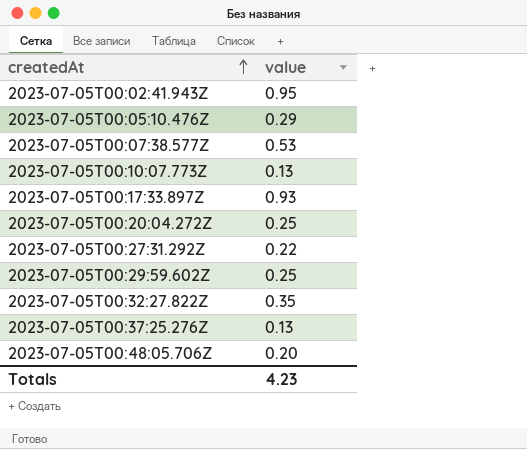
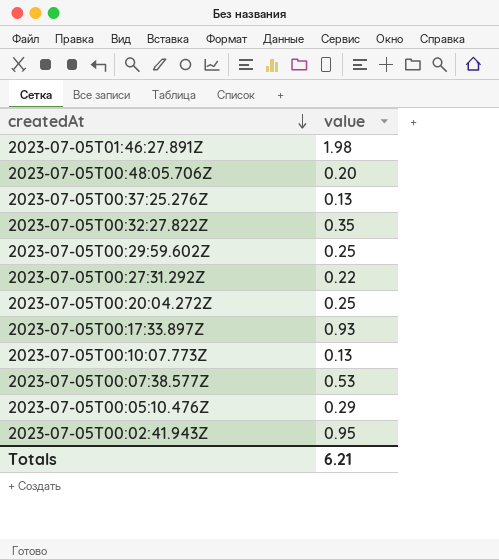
row order: createdAt ascending -> createdAt descending
row 2023-07-05T01:46:27.891Z: none -> 1.98
Totals | value: 4.23 -> 6.21

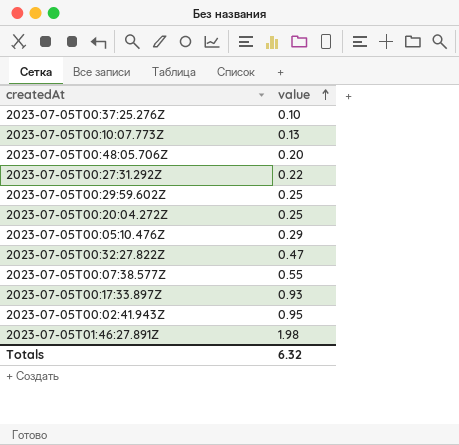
row order: createdAt descending -> value ascending
2023-07-05T00:37:25.276Z | value: 0.13 -> 0.10
2023-07-05T00:32:27.822Z | value: 0.35 -> 0.47
2023-07-05T00:07:38.577Z | value: 0.53 -> 0.55
Totals | value: 6.21 -> 6.32

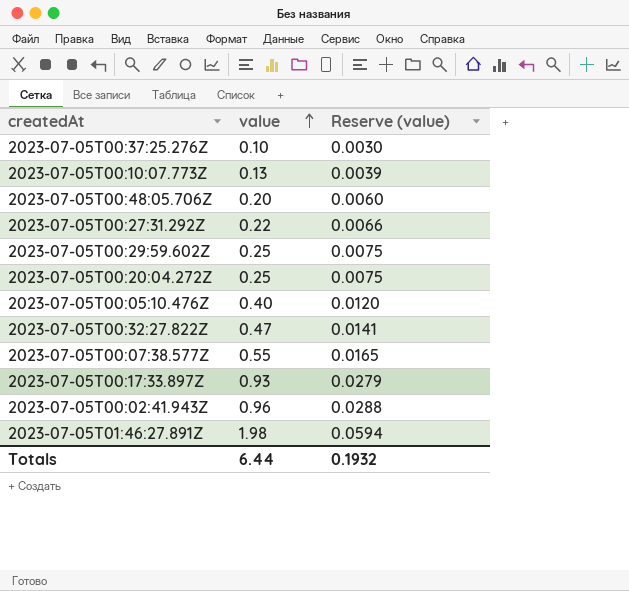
column Reserve (value) | formula: none -> [value] * 0.03
2023-07-05T00:05:10.476Z | value: 0.29 -> 0.40
2023-07-05T00:02:41.943Z | value: 0.95 -> 0.96
Totals | value: 6.32 -> 6.44

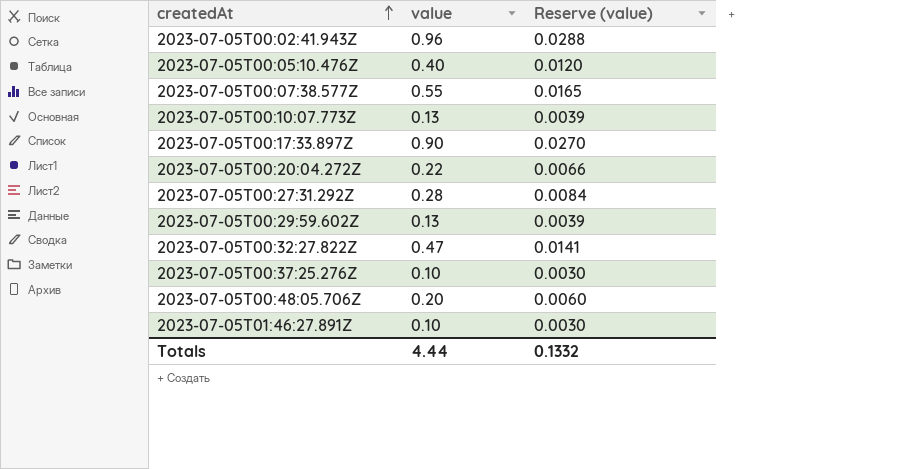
row order: value ascending -> createdAt ascending
2023-07-05T00:17:33.897Z | value: 0.93 -> 0.90
2023-07-05T00:17:33.897Z | Reserve (value): 0.0279 -> 0.0270
2023-07-05T00:20:04.272Z | value: 0.25 -> 0.22
2023-07-05T00:20:04.272Z | Reserve (value): 0.0075 -> 0.0066
2023-07-05T00:27:31.292Z | value: 0.22 -> 0.28
2023-07-05T00:27:31.292Z | Reserve (value): 0.0066 -> 0.0084
2023-07-05T00:29:59.602Z | value: 0.25 -> 0.13
2023-07-05T00:29:59.602Z | Reserve (value): 0.0075 -> 0.0039
2023-07-05T01:46:27.891Z | value: 1.98 -> 0.10
2023-07-05T01:46:27.891Z | Reserve (value): 0.0594 -> 0.0030
Totals | value: 6.44 -> 4.44
Totals | Reserve (value): 0.1932 -> 0.1332

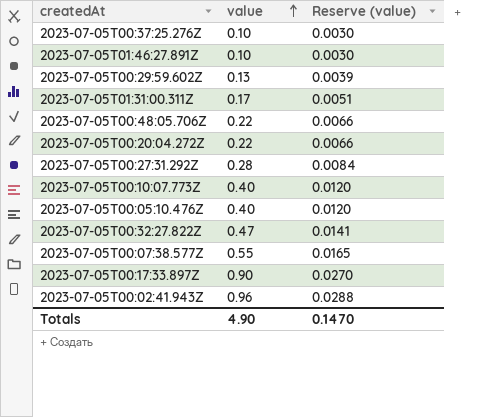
row order: createdAt ascending -> value ascending
row 2023-07-05T01:31:00.311Z: none -> 0.17 | 0.0051
2023-07-05T00:48:05.706Z | value: 0.20 -> 0.22
2023-07-05T00:48:05.706Z | Reserve (value): 0.0060 -> 0.0066
2023-07-05T00:10:07.773Z | value: 0.13 -> 0.40
2023-07-05T00:10:07.773Z | Reserve (value): 0.0039 -> 0.0120
Totals | value: 4.44 -> 4.90
Totals | Reserve (value): 0.1332 -> 0.1470

